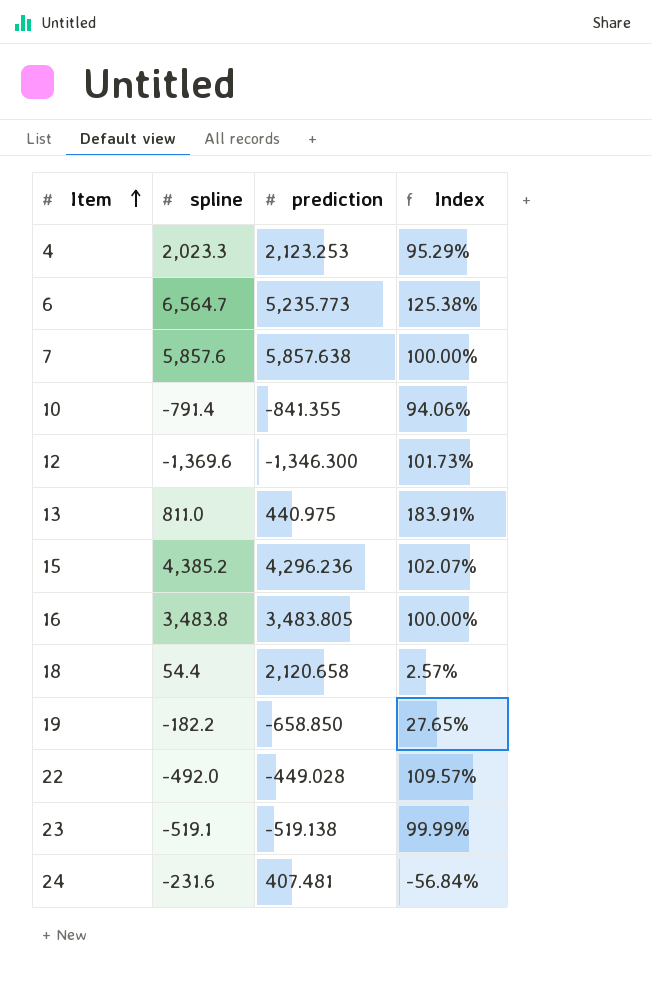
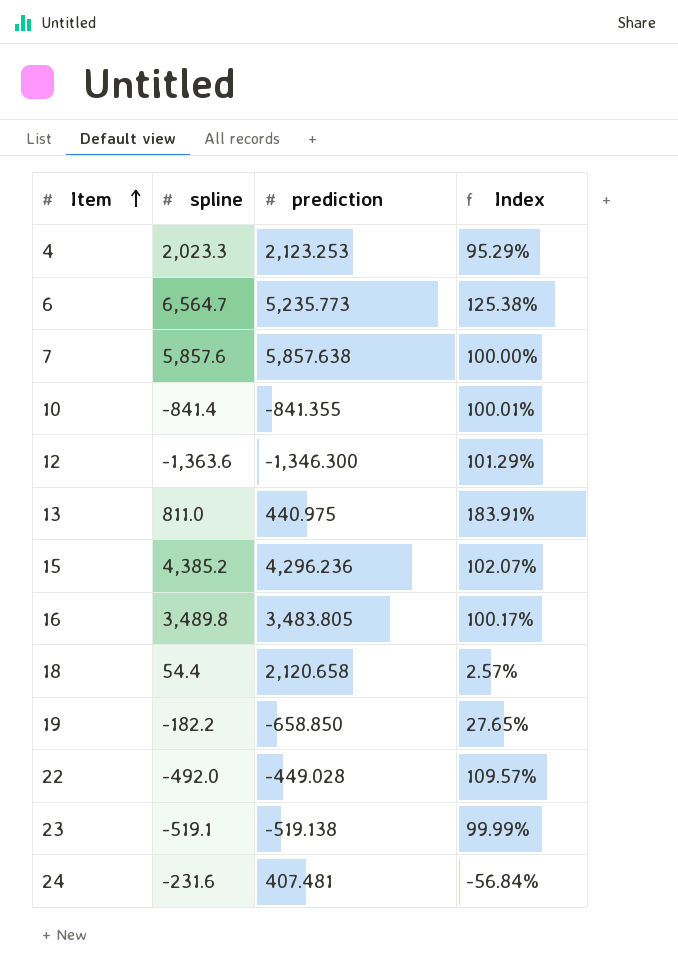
10 | spline: -791.4 -> -841.4
10 | Index: 94.06% -> 100.01%
12 | spline: -1,369.6 -> -1,363.6
12 | Index: 101.73% -> 101.29%
16 | spline: 3,483.8 -> 3,489.8
16 | Index: 100.00% -> 100.17%

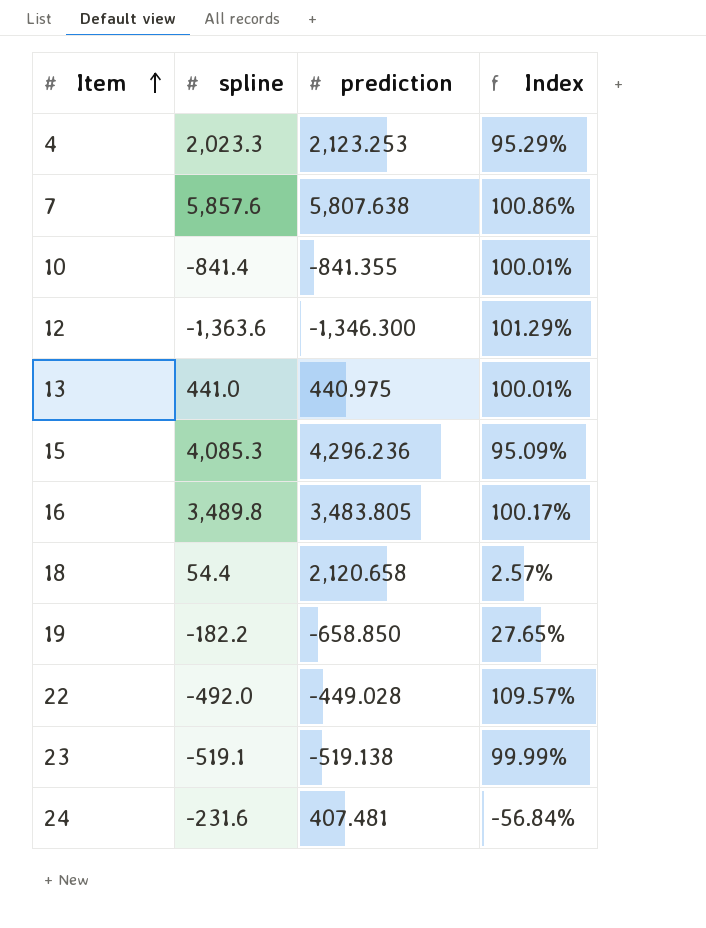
row 6: 6,564.7 | 5,235.773 | 125.38% -> none
7 | prediction: 5,857.638 -> 5,807.638
7 | Index: 100.00% -> 100.86%
13 | spline: 811.0 -> 441.0
13 | Index: 183.91% -> 100.01%
15 | spline: 4,385.2 -> 4,085.3
15 | Index: 102.07% -> 95.09%

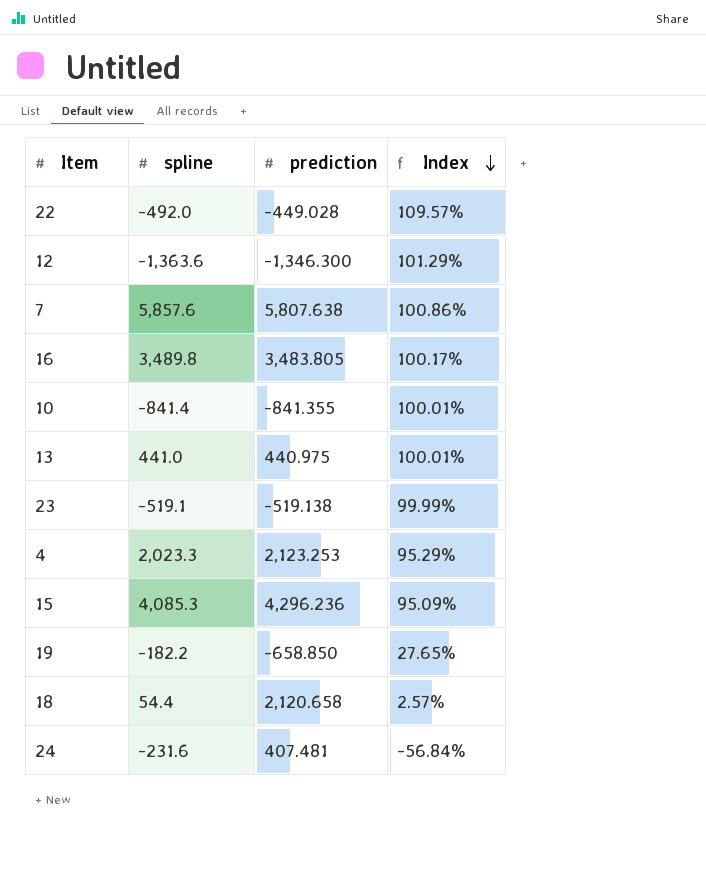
row order: Item ascending -> Index descending

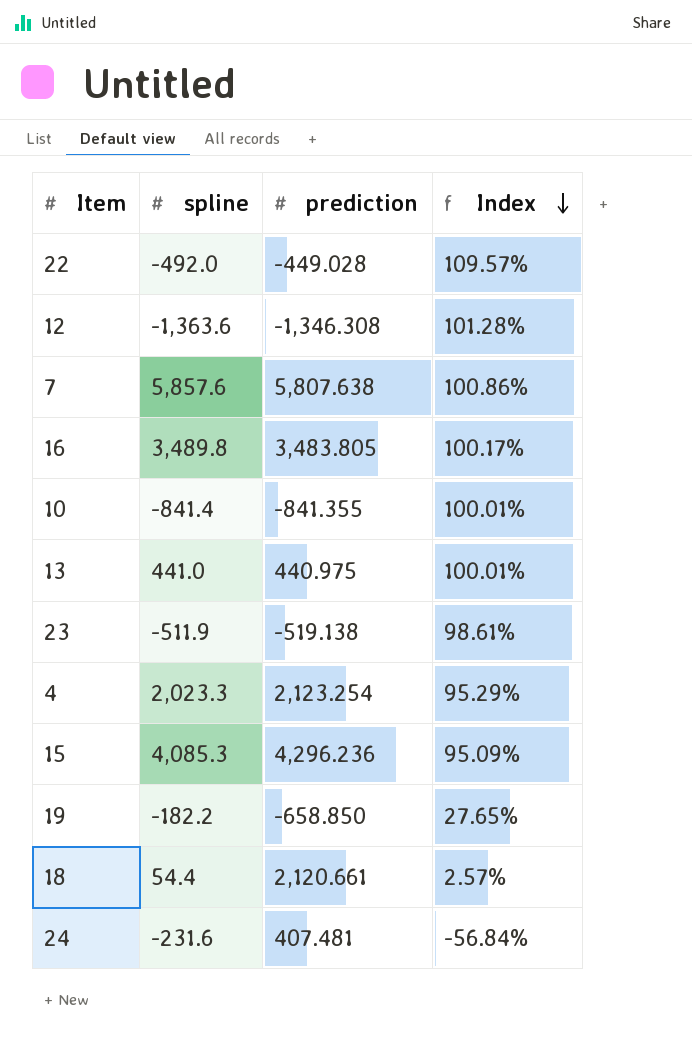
12 | prediction: -1,346.300 -> -1,346.308
12 | Index: 101.29% -> 101.28%
23 | spline: -519.1 -> -511.9
23 | Index: 99.99% -> 98.61%
4 | prediction: 2,123.253 -> 2,123.254
18 | prediction: 2,120.658 -> 2,120.661

